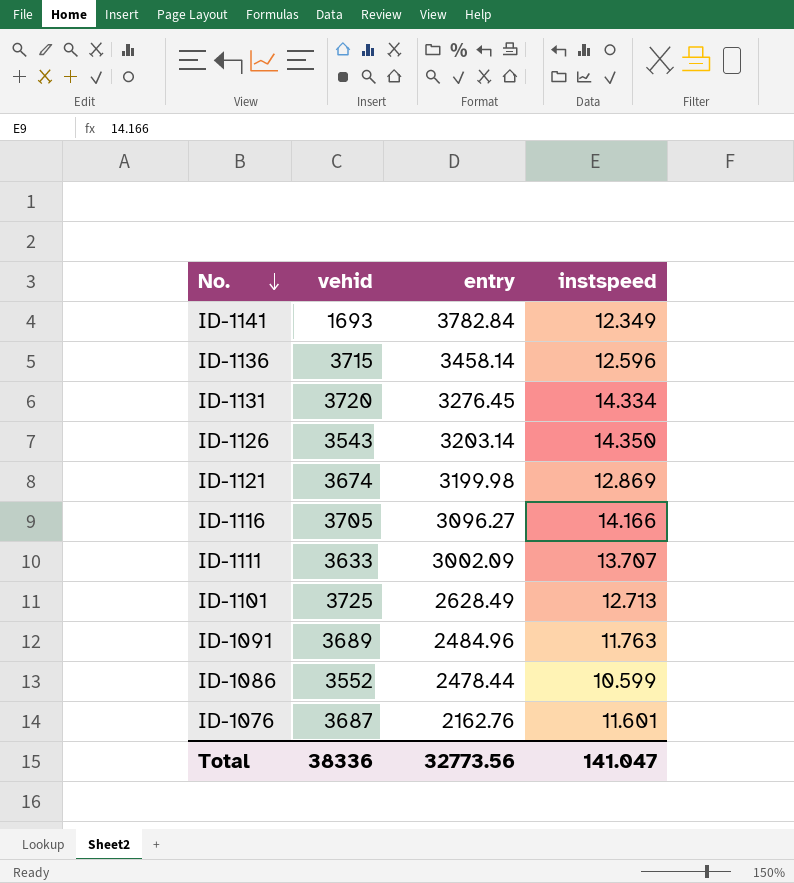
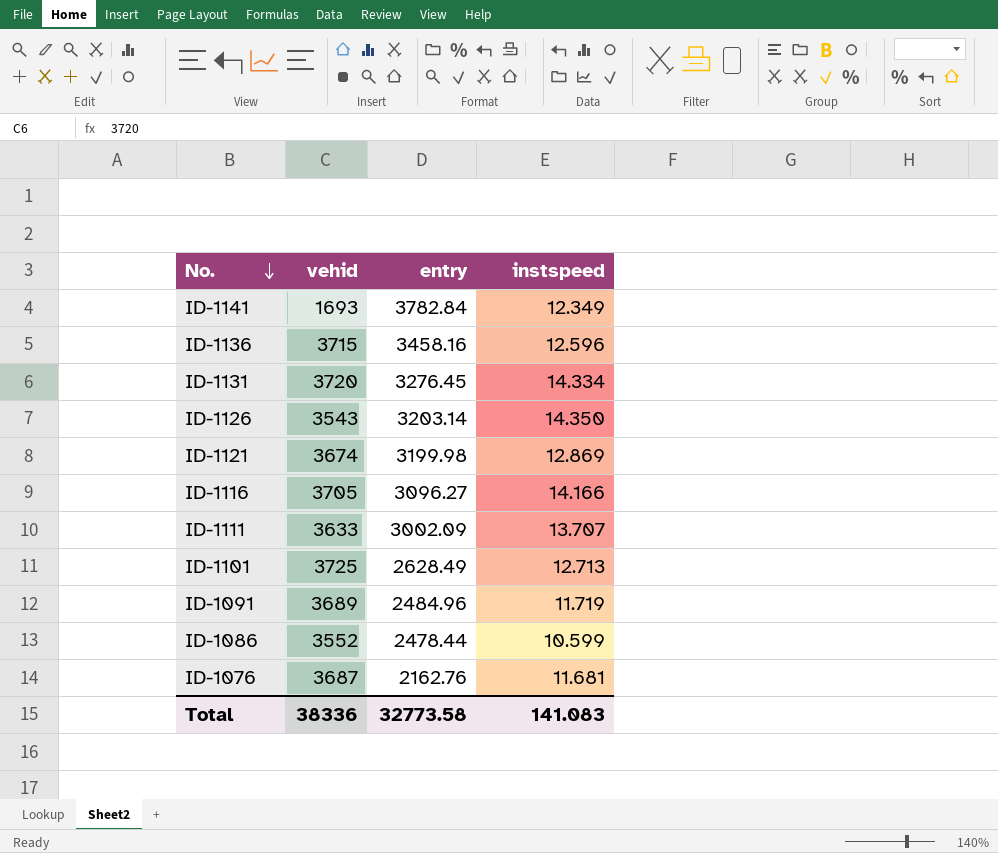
ID-1136 | entry: 3458.14 -> 3458.16
ID-1091 | instspeed: 11.763 -> 11.719
ID-1076 | instspeed: 11.601 -> 11.681
Total | entry: 32773.56 -> 32773.58
Total | instspeed: 141.047 -> 141.083

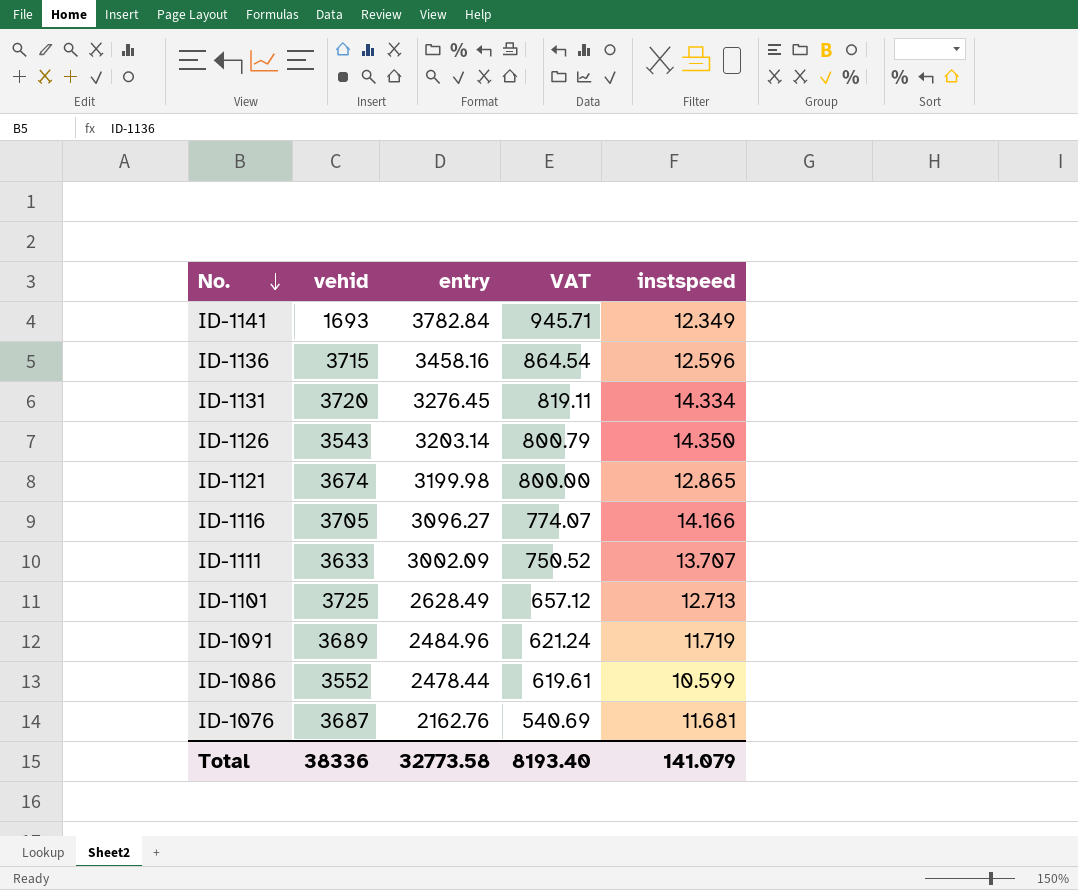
column VAT | formula: none -> [entry] * 0.25
ID-1121 | instspeed: 12.869 -> 12.865
Total | instspeed: 141.083 -> 141.079

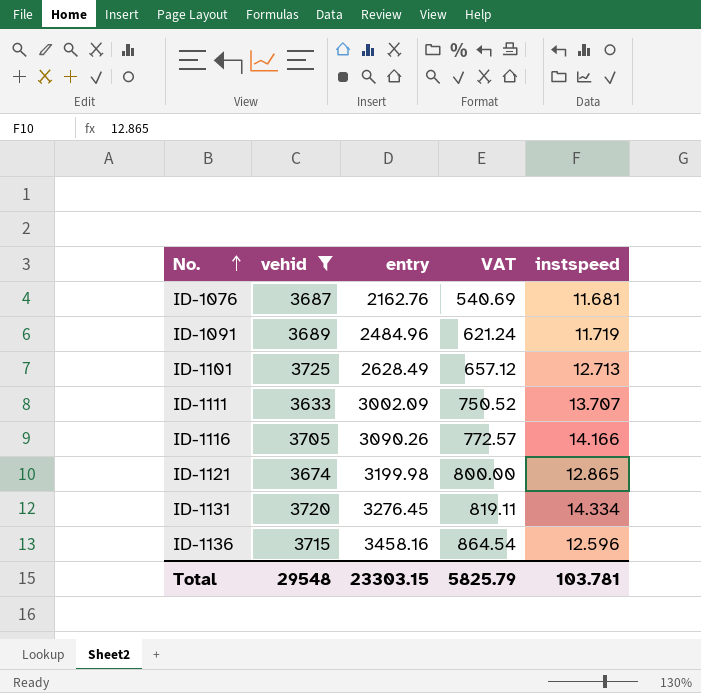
filter: none -> vehid >= 3633
row order: No. descending -> No. ascending
ID-1116 | entry: 3096.27 -> 3090.26
ID-1116 | VAT: 774.07 -> 772.57
Total | vehid: 38336 -> 29548
Total | entry: 32773.58 -> 23303.15
Total | VAT: 8193.40 -> 5825.79
Total | instspeed: 141.079 -> 103.781

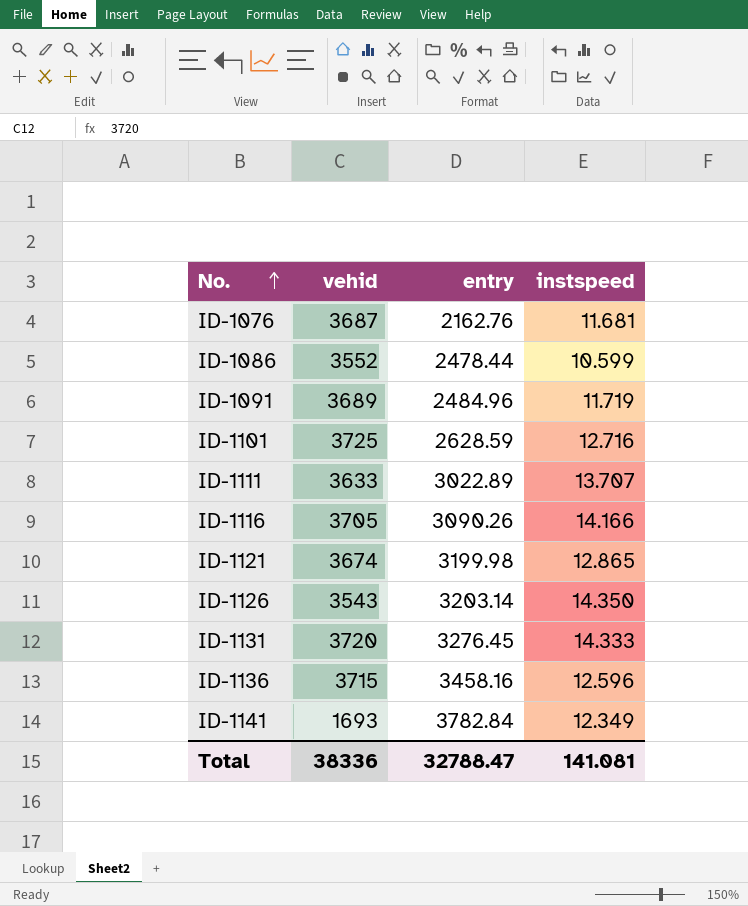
filter: vehid >= 3633 -> none
column VAT | formula: [entry] * 0.25 -> none
ID-1101 | entry: 2628.49 -> 2628.59
ID-1101 | instspeed: 12.713 -> 12.716
ID-1111 | entry: 3002.09 -> 3022.89
ID-1131 | instspeed: 14.334 -> 14.333
Total | vehid: 29548 -> 38336
Total | entry: 23303.15 -> 32788.47
Total | instspeed: 103.781 -> 141.081

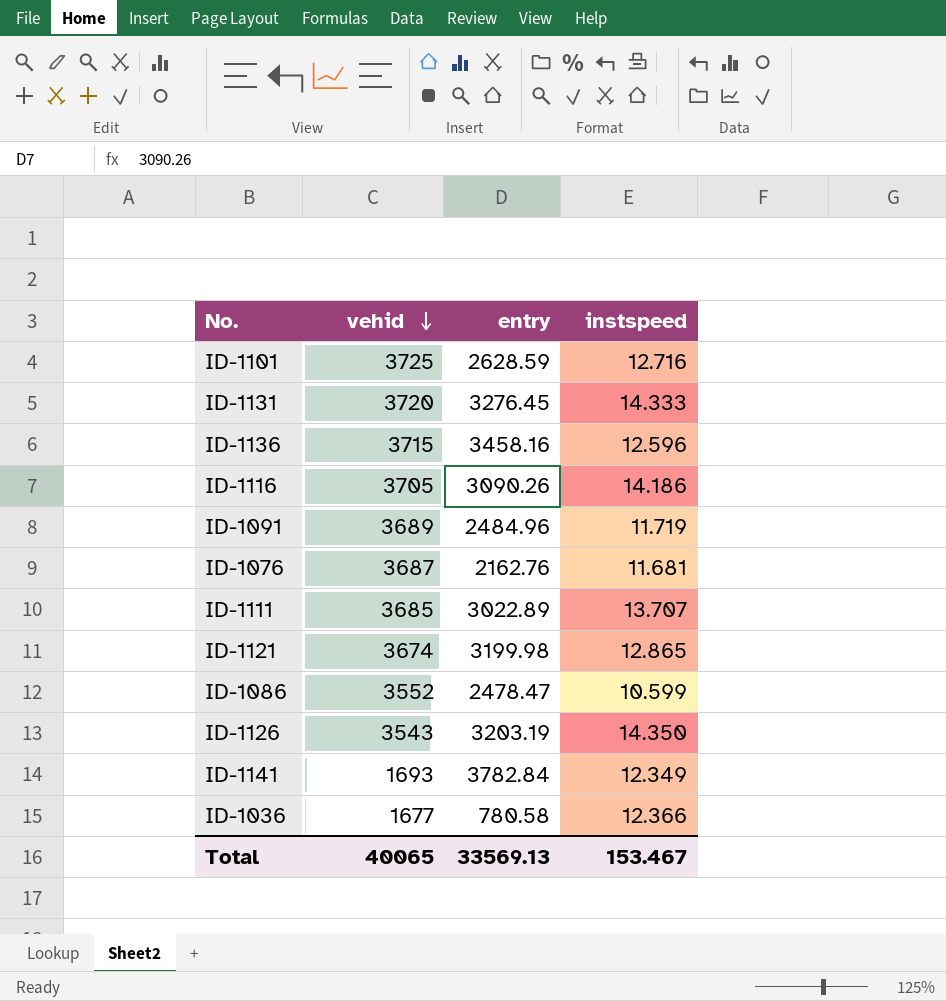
row order: No. ascending -> vehid descending
ID-1116 | instspeed: 14.166 -> 14.186
ID-1111 | vehid: 3633 -> 3685
ID-1086 | entry: 2478.44 -> 2478.47
ID-1126 | entry: 3203.14 -> 3203.19
row ID-1036: none -> 1677 | 780.58 | 12.366
Total | vehid: 38336 -> 40065
Total | entry: 32788.47 -> 33569.13
Total | instspeed: 141.081 -> 153.467

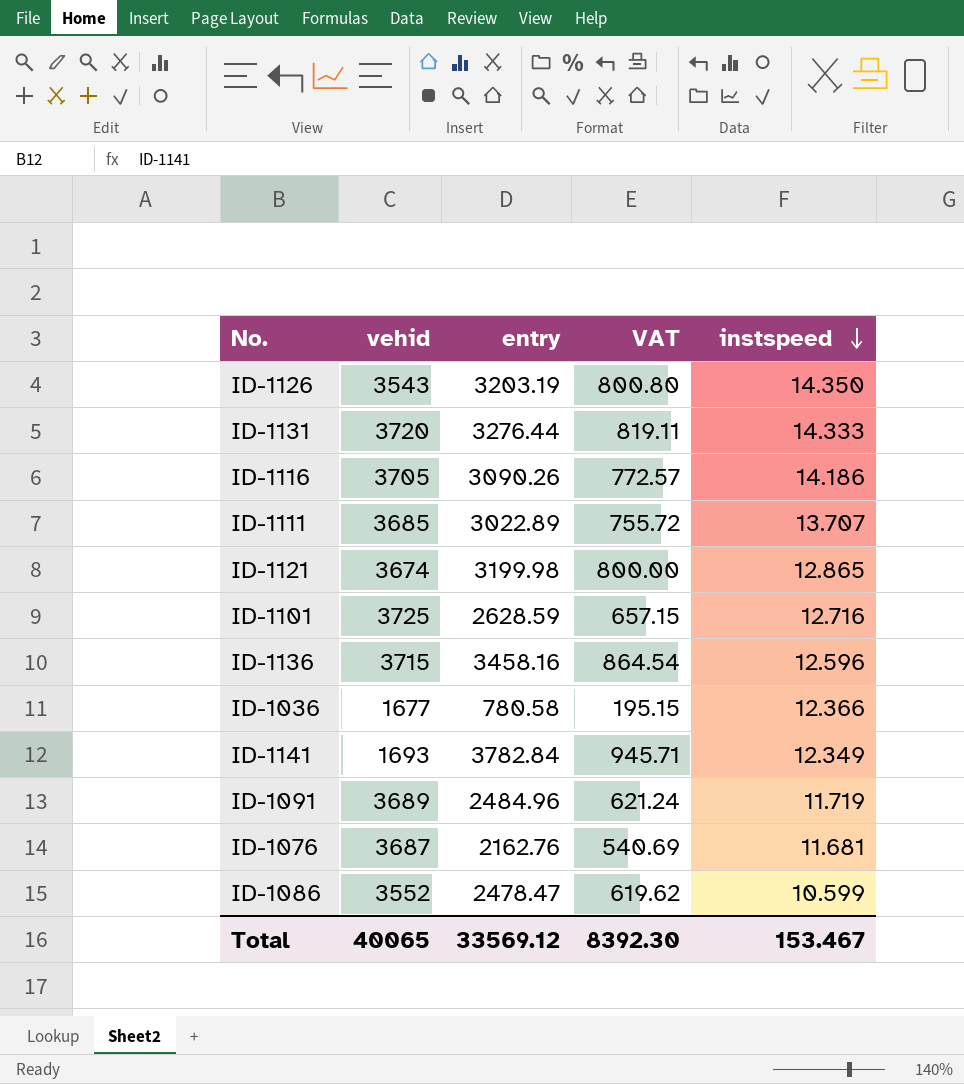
row order: vehid descending -> instspeed descending
column VAT | formula: none -> [entry] * 0.25
ID-1131 | entry: 3276.45 -> 3276.44
Total | entry: 33569.13 -> 33569.12

